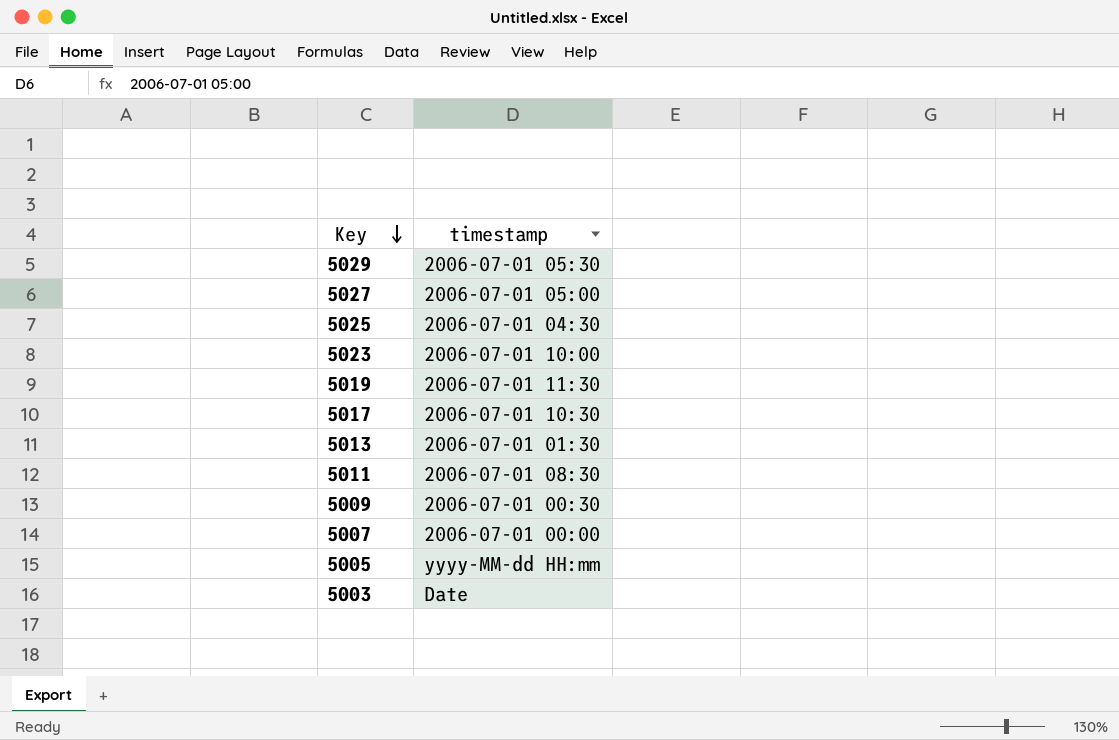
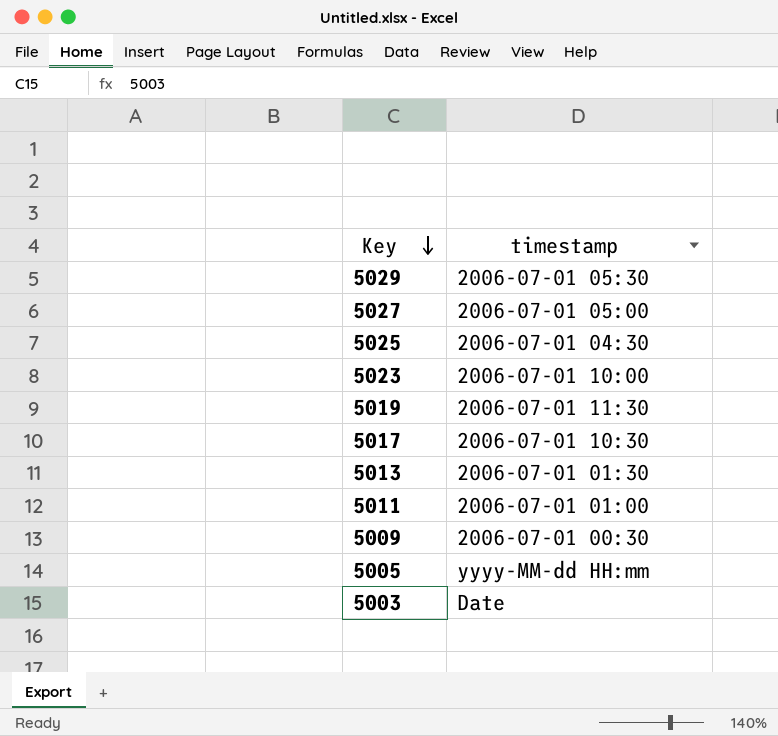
row 5007: 2006-07-01 00:00 -> none
5011 | timestamp: 2006-07-01 08:30 -> 2006-07-01 01:00

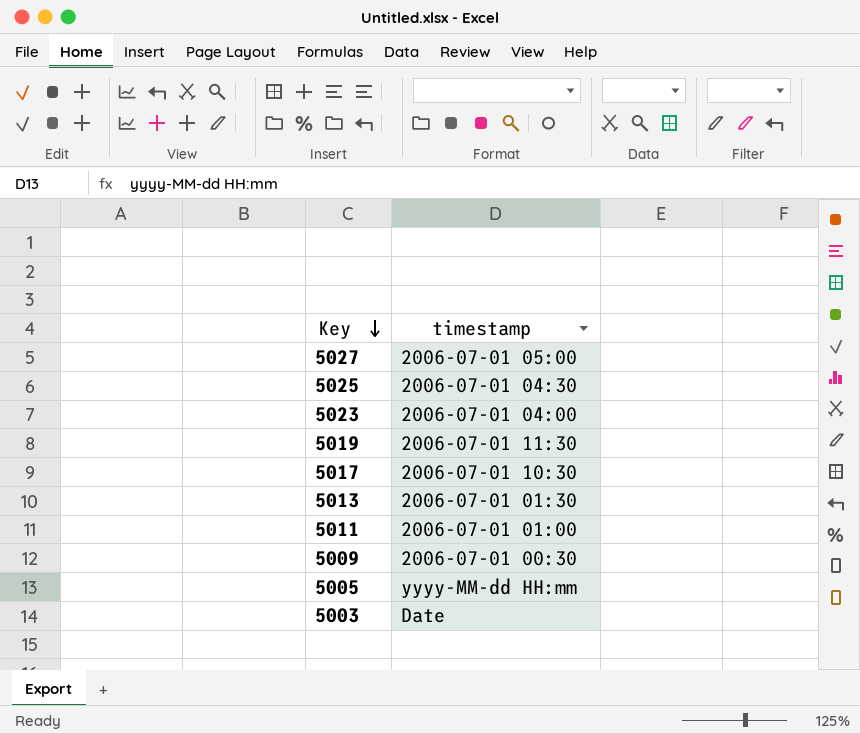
row 5029: 2006-07-01 05:30 -> none
5023 | timestamp: 2006-07-01 10:00 -> 2006-07-01 04:00

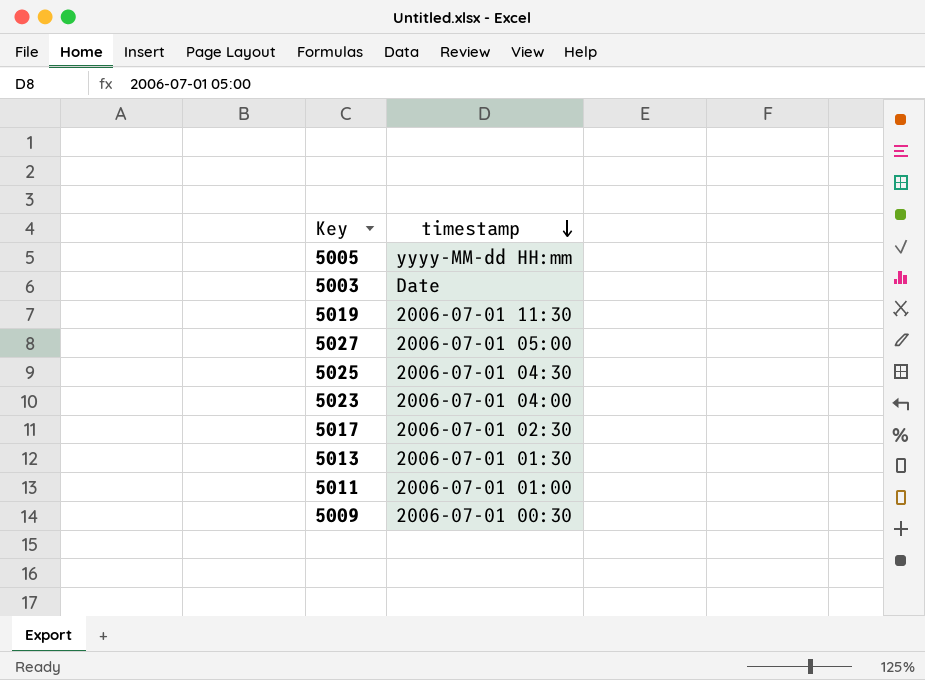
row order: Key descending -> timestamp descending
5017 | timestamp: 2006-07-01 10:30 -> 2006-07-01 02:30

